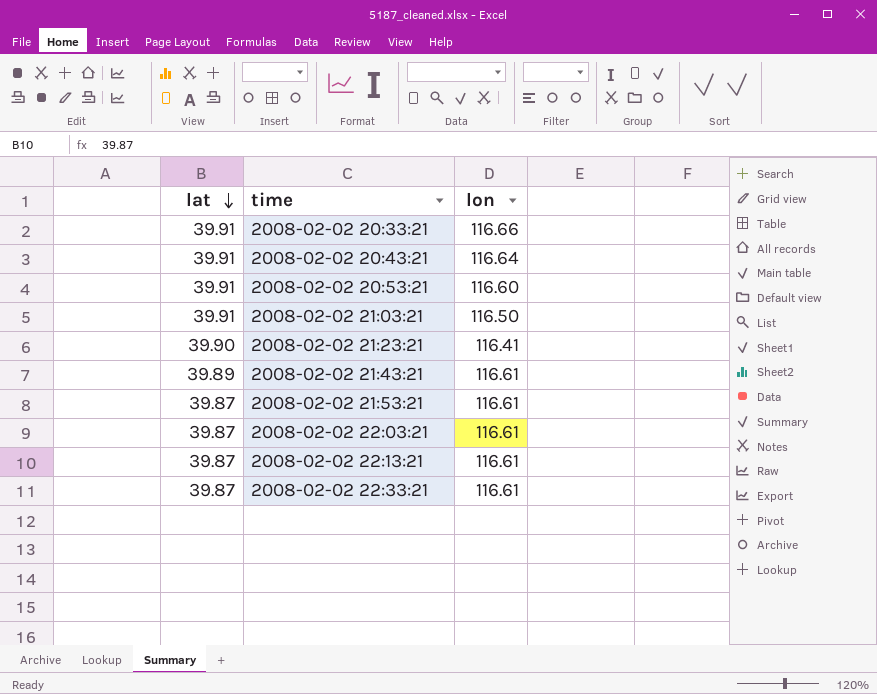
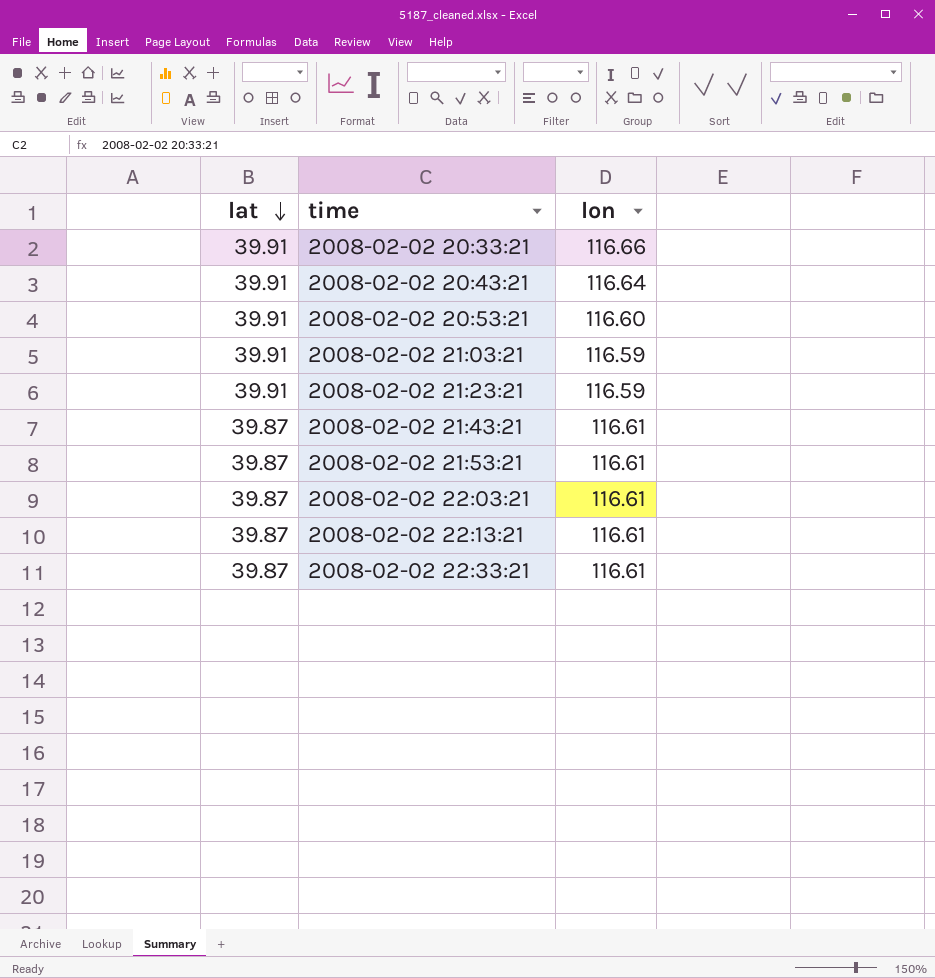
2008-02-02 21:03:21 | lon: 116.50 -> 116.59
2008-02-02 21:23:21 | lat: 39.90 -> 39.91
2008-02-02 21:23:21 | lon: 116.41 -> 116.59
2008-02-02 21:43:21 | lat: 39.89 -> 39.87

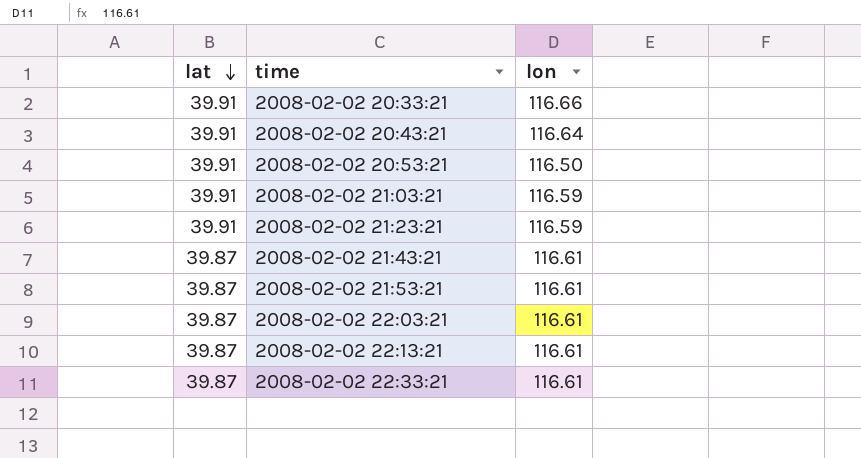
2008-02-02 20:53:21 | lon: 116.60 -> 116.50

